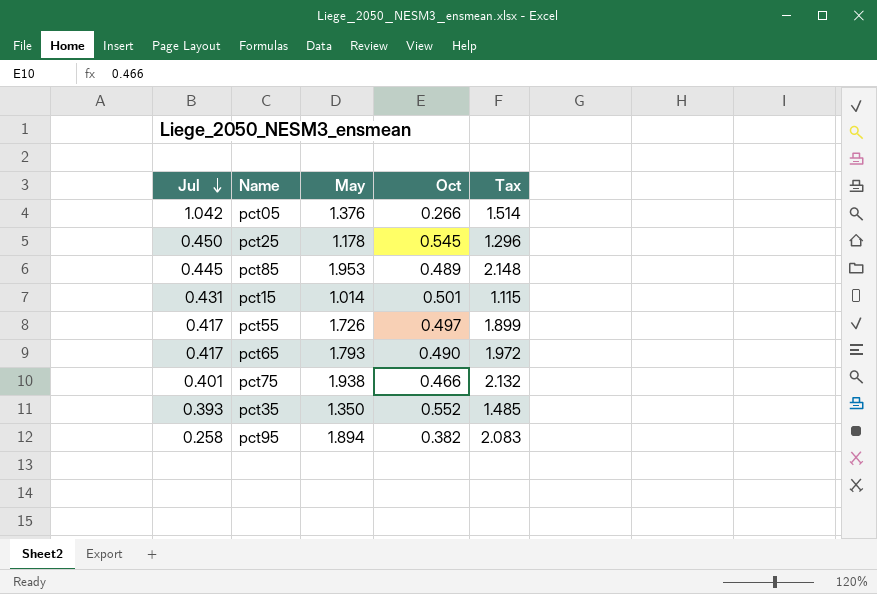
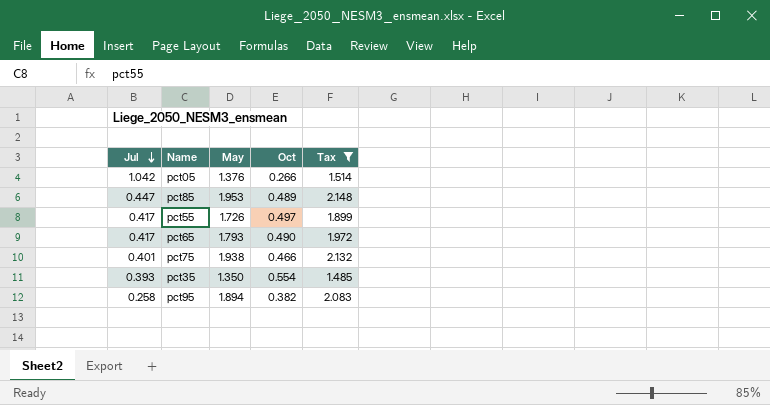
filter: none -> Tax >= 1.485
pct85 | Jul: 0.445 -> 0.447
pct35 | Oct: 0.552 -> 0.554

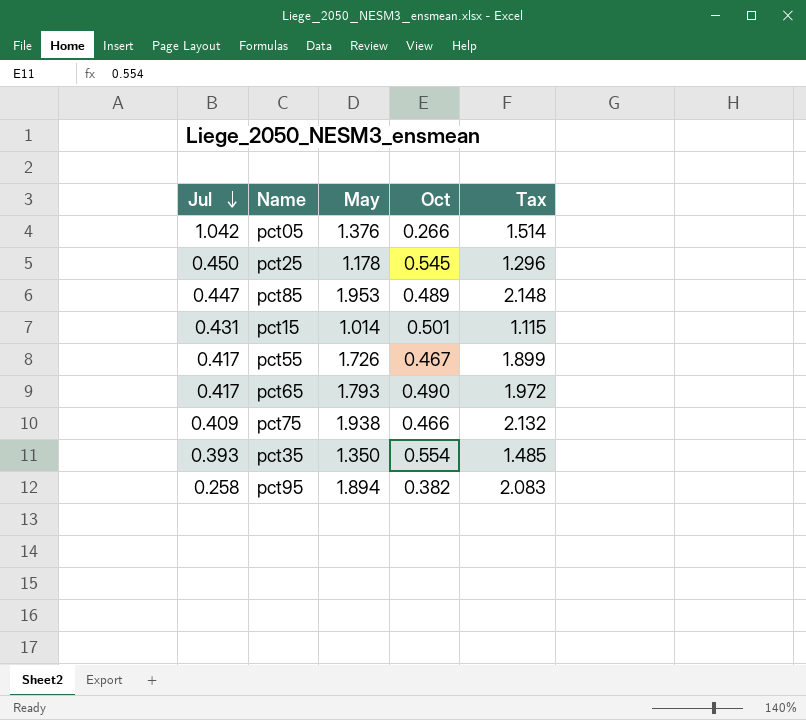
filter: Tax >= 1.485 -> none
pct55 | Oct: 0.497 -> 0.467
pct75 | Jul: 0.401 -> 0.409

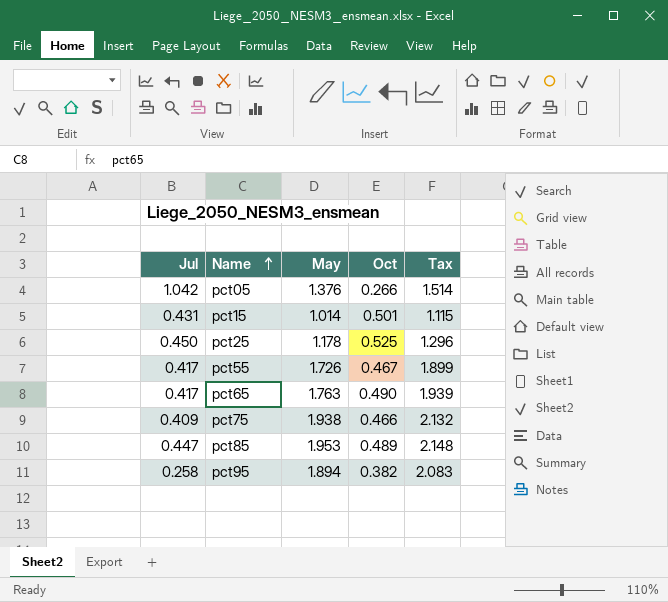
row order: Jul descending -> Name ascending
row pct35: 0.393 | 1.350 | 0.554 | 1.485 -> none
pct25 | Oct: 0.545 -> 0.525
pct65 | May: 1.793 -> 1.763
pct65 | Tax: 1.972 -> 1.939

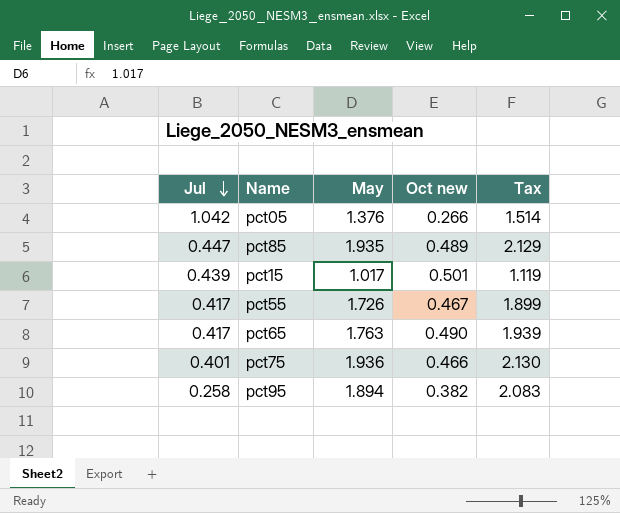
row order: Name ascending -> Jul descending
column name: Oct -> Oct new
row pct25: 0.450 | 1.178 | 0.525 | 1.296 -> none
pct85 | May: 1.953 -> 1.935
pct85 | Tax: 2.148 -> 2.129
pct15 | Jul: 0.431 -> 0.439
pct15 | May: 1.014 -> 1.017
pct15 | Tax: 1.115 -> 1.119
pct75 | Jul: 0.409 -> 0.401
pct75 | May: 1.938 -> 1.936
pct75 | Tax: 2.132 -> 2.130

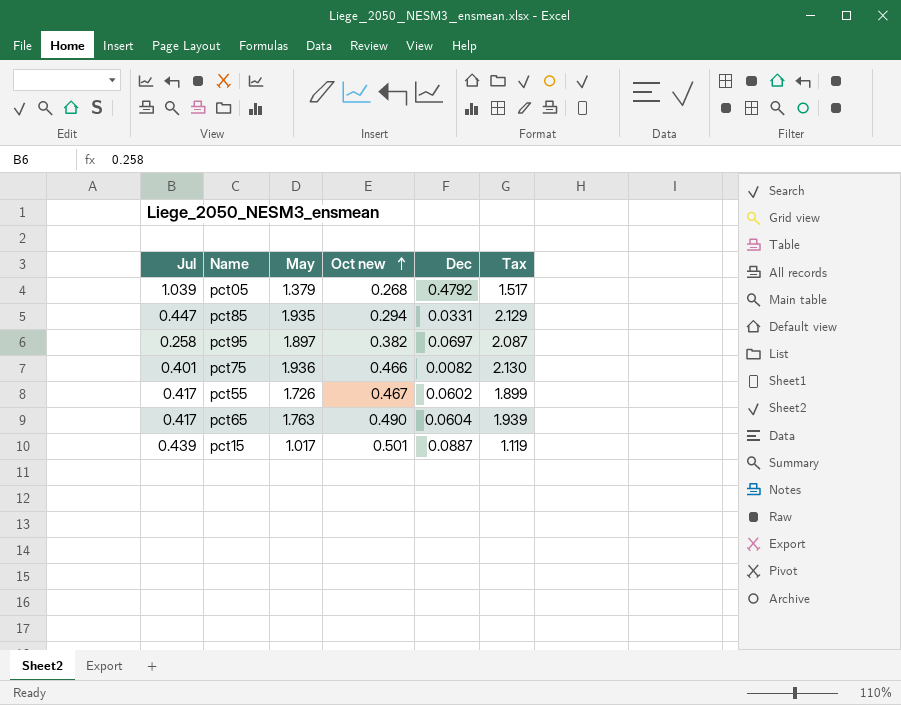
row order: Jul descending -> Oct new ascending
column Dec | position: none -> 5
pct05 | Jul: 1.042 -> 1.039
pct05 | May: 1.376 -> 1.379
pct05 | Oct new: 0.266 -> 0.268
pct05 | Tax: 1.514 -> 1.517
pct85 | Oct new: 0.489 -> 0.294
pct95 | May: 1.894 -> 1.897
pct95 | Tax: 2.083 -> 2.087

